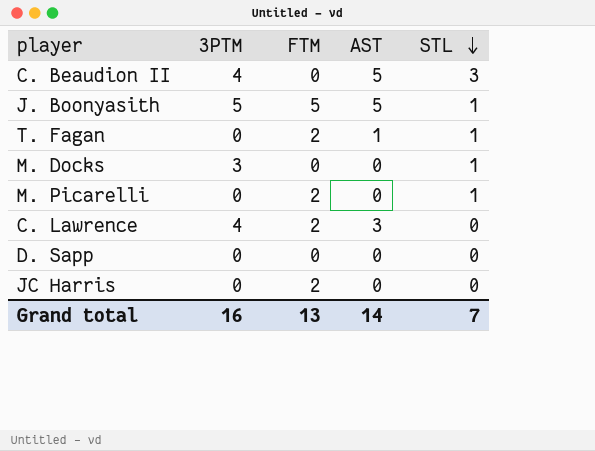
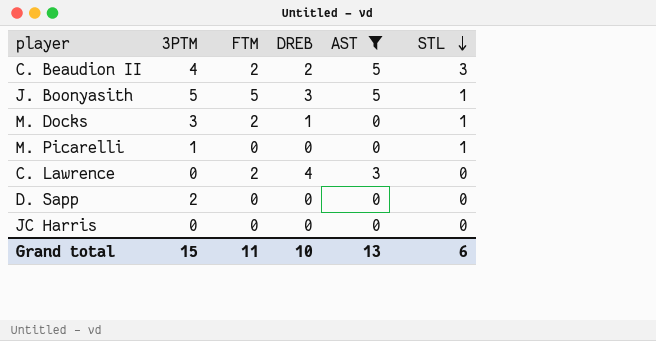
filter: none -> AST != 1
column DREB | position: none -> 4
C. Beaudion II | FTM: 0 -> 2
M. Docks | FTM: 0 -> 2
M. Picarelli | 3PTM: 0 -> 1
M. Picarelli | FTM: 2 -> 0
C. Lawrence | 3PTM: 4 -> 0
D. Sapp | 3PTM: 0 -> 2
JC Harris | FTM: 2 -> 0
Grand total | 3PTM: 16 -> 15
Grand total | FTM: 13 -> 11
Grand total | AST: 14 -> 13
Grand total | STL: 7 -> 6

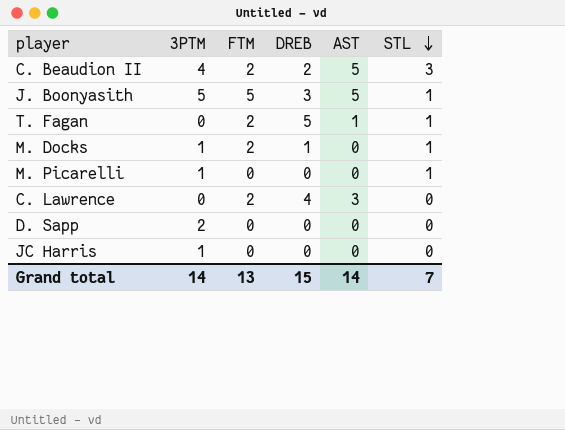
filter: AST != 1 -> none
M. Docks | 3PTM: 3 -> 1
JC Harris | 3PTM: 0 -> 1
Grand total | 3PTM: 15 -> 14
Grand total | FTM: 11 -> 13
Grand total | DREB: 10 -> 15
Grand total | AST: 13 -> 14
Grand total | STL: 6 -> 7

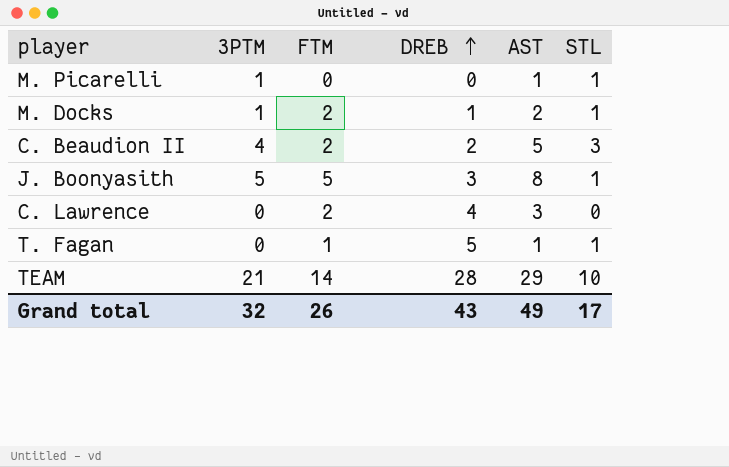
row order: STL descending -> DREB ascending
row D. Sapp: 2 | 0 | 0 | 0 | 0 -> none
row JC Harris: 1 | 0 | 0 | 0 | 0 -> none
M. Picarelli | AST: 0 -> 1
M. Docks | AST: 0 -> 2
J. Boonyasith | AST: 5 -> 8
T. Fagan | FTM: 2 -> 1
row TEAM: none -> 21 | 14 | 28 | 29 | 10
Grand total | 3PTM: 14 -> 32
Grand total | FTM: 13 -> 26
Grand total | DREB: 15 -> 43
Grand total | AST: 14 -> 49
Grand total | STL: 7 -> 17

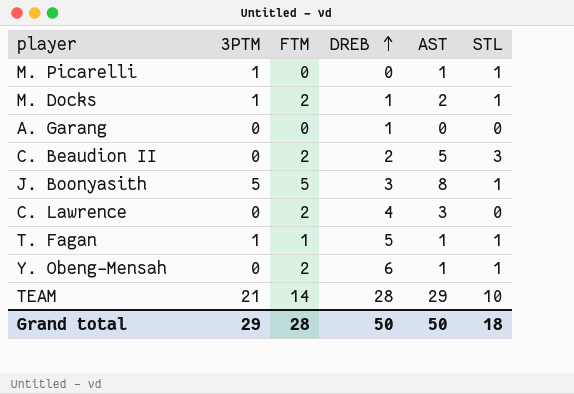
row A. Garang: none -> 0 | 0 | 1 | 0 | 0
C. Beaudion II | 3PTM: 4 -> 0
T. Fagan | 3PTM: 0 -> 1
row Y. Obeng-Mensah: none -> 0 | 2 | 6 | 1 | 1
Grand total | 3PTM: 32 -> 29
Grand total | FTM: 26 -> 28
Grand total | DREB: 43 -> 50
Grand total | AST: 49 -> 50
Grand total | STL: 17 -> 18

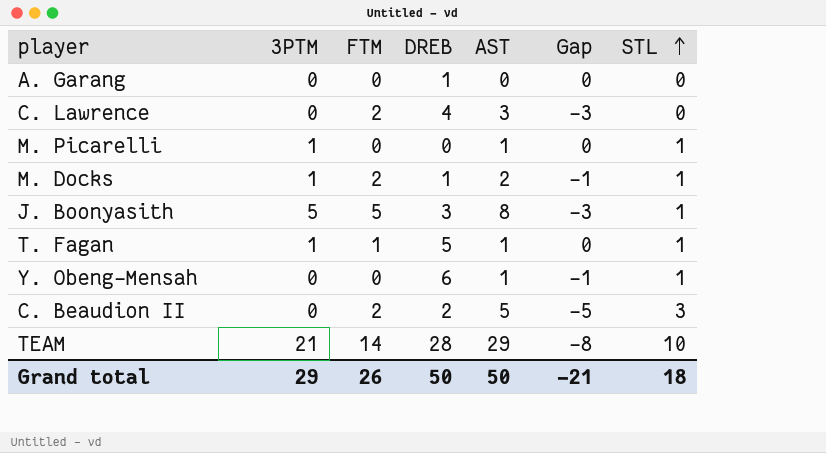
row order: DREB ascending -> STL ascending
column Gap | formula: none -> [3PTM] - [AST]
Y. Obeng-Mensah | FTM: 2 -> 0
Grand total | FTM: 28 -> 26

